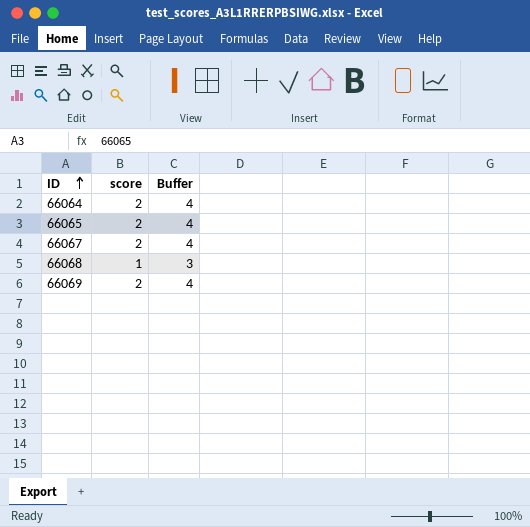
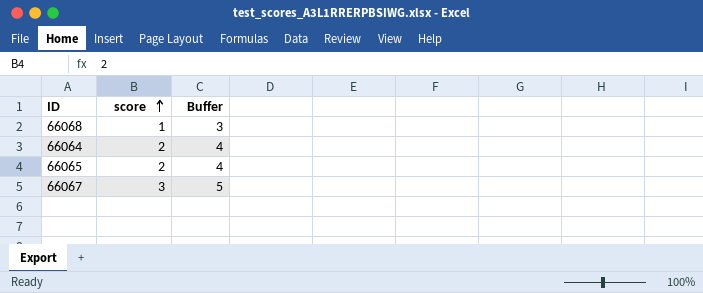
row order: ID ascending -> score ascending
row 66069: 2 | 4 -> none
66067 | score: 2 -> 3
66067 | Buffer: 4 -> 5

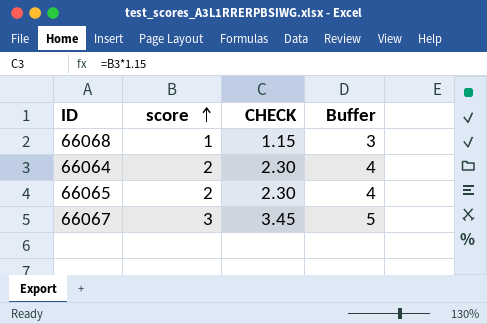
column CHECK | formula: none -> [score] * 1.15

